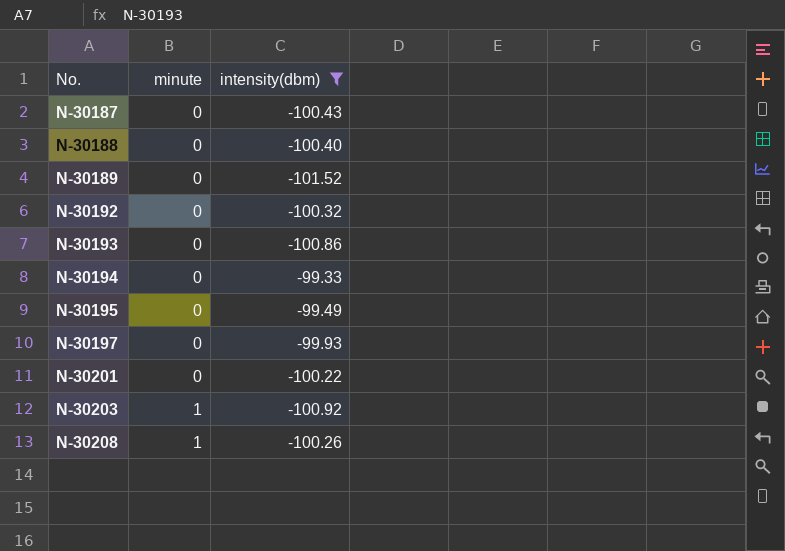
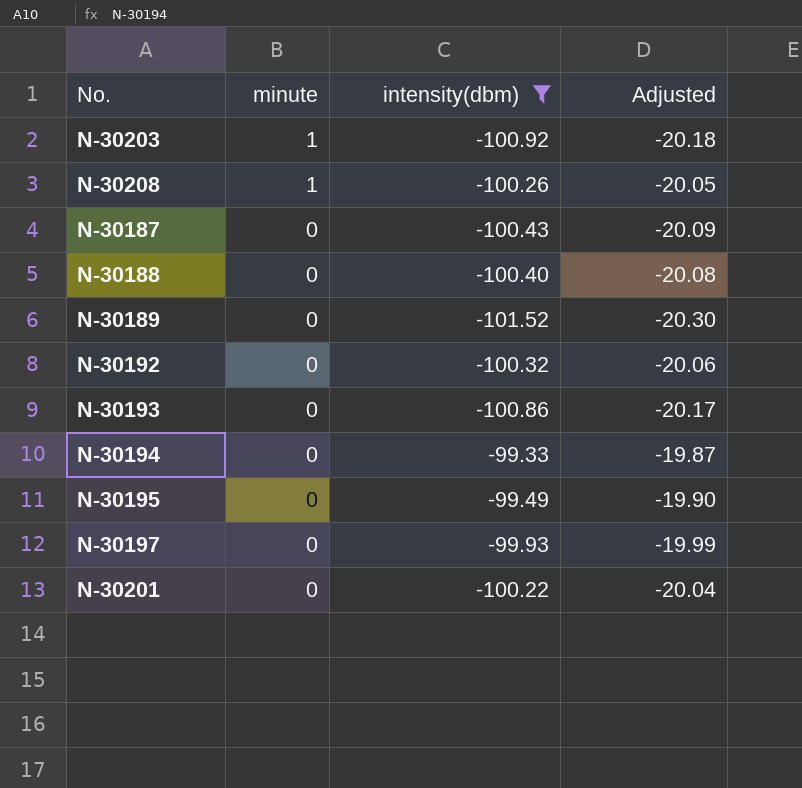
row order: No. ascending -> minute descending
column Adjusted | formula: none -> [intensity(dbm)] * 0.2

